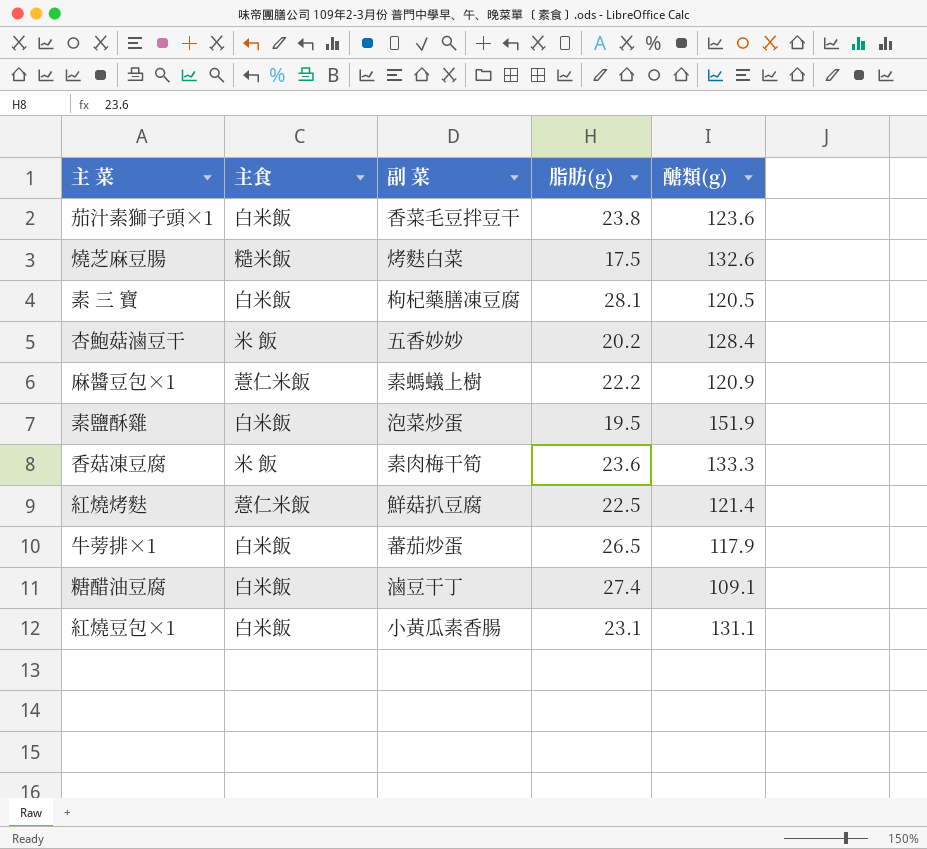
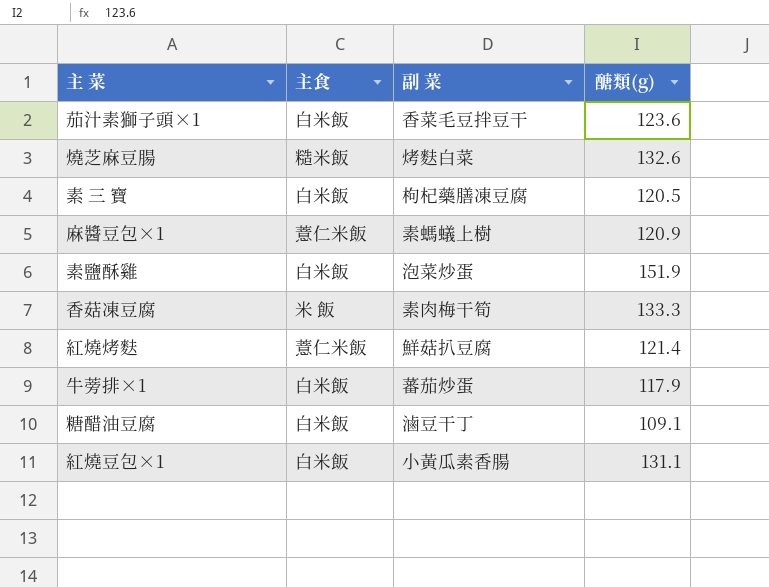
column 脂肪(g) | position: 4 -> none
row 杏鮑菇滷豆干: 米 飯 | 五香妙妙 | 20.2 | 128.4 -> none

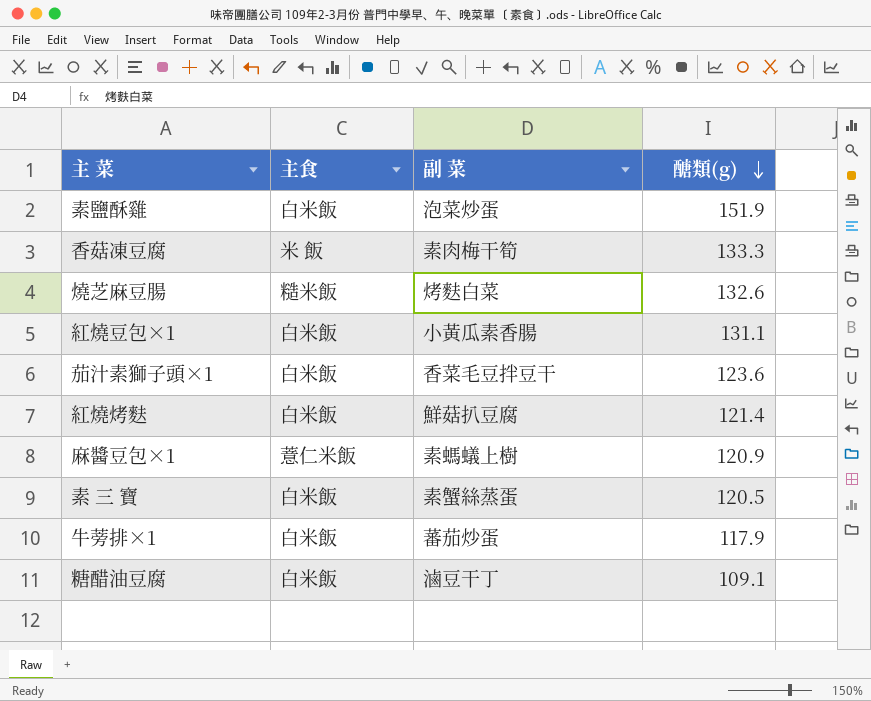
row order: none -> 醣類(g) descending
紅燒烤麩 | 主食: 薏仁米飯 -> 白米飯
素 三 寶 | 副 菜: 枸杞藥膳凍豆腐 -> 素蟹絲蒸蛋

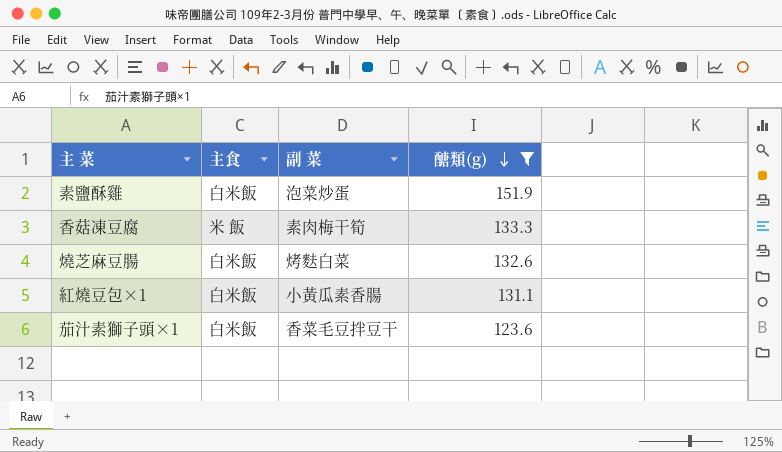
filter: none -> 醣類(g) >= 123.6
燒芝麻豆腸 | 主食: 糙米飯 -> 白米飯

